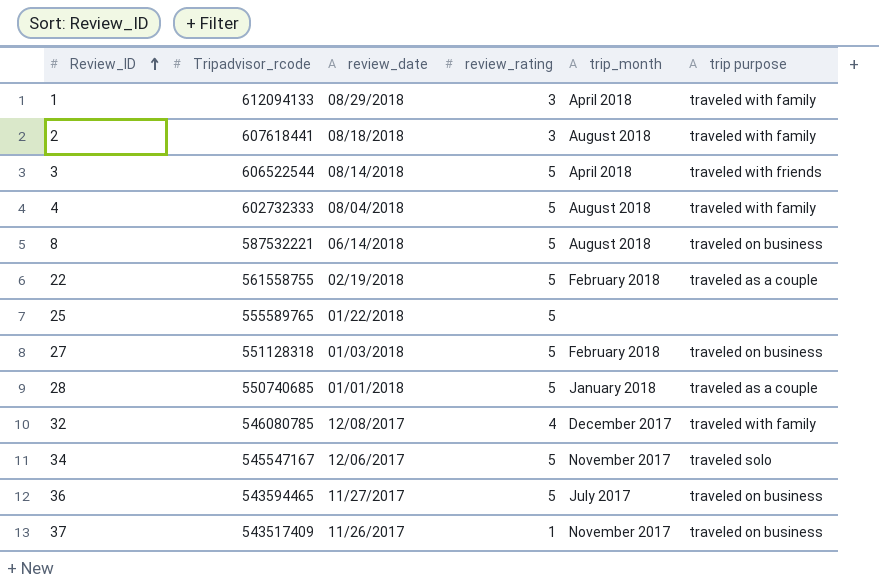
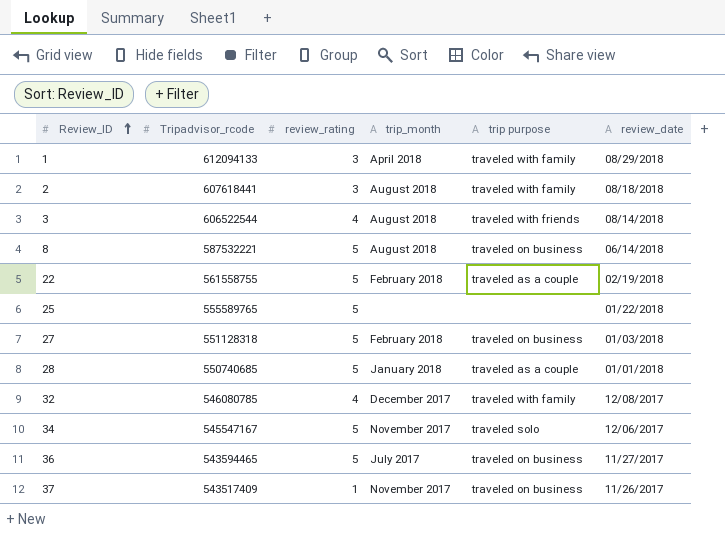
column review_date | position: 3 -> 6
row 4: 602732333 | 08/04/2018 | 5 | August 2018 | traveled with family -> none
3 | review_rating: 5 -> 4
3 | trip_month: April 2018 -> August 2018

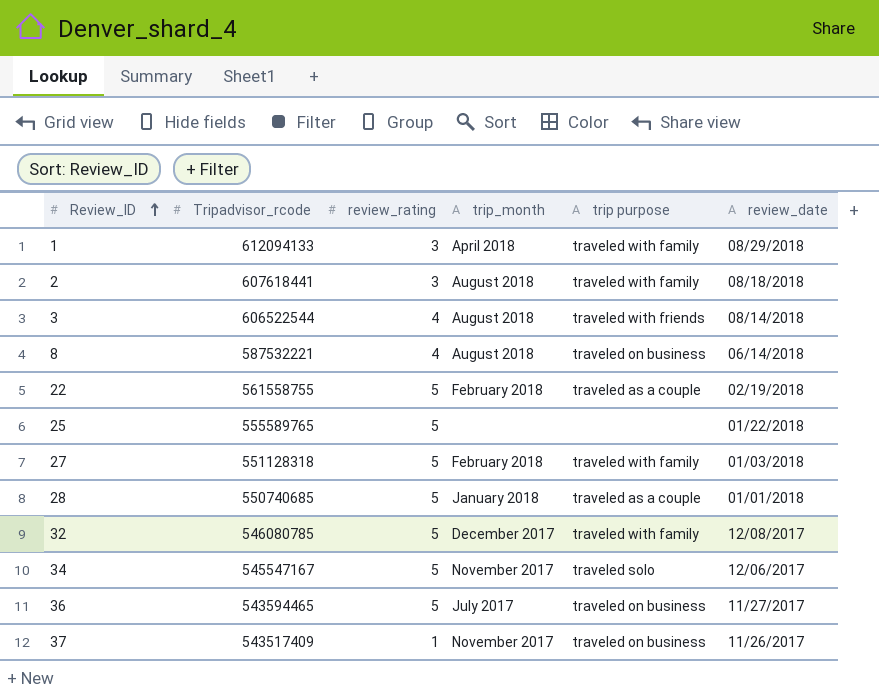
8 | review_rating: 5 -> 4
27 | trip purpose: traveled on business -> traveled with family
32 | review_rating: 4 -> 5

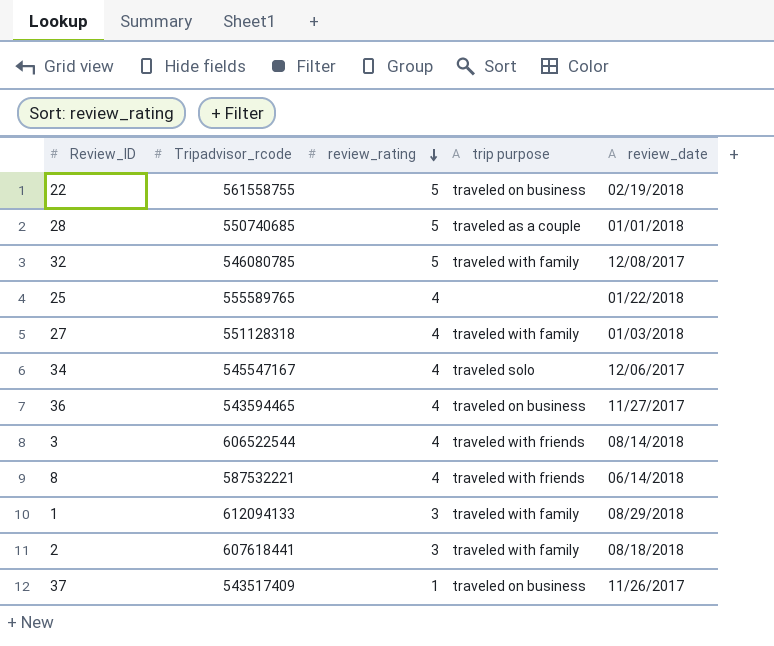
row order: Review_ID ascending -> review_rating descending
column trip_month | position: 4 -> none
22 | trip purpose: traveled as a couple -> traveled on business
25 | review_rating: 5 -> 4
27 | review_rating: 5 -> 4
34 | review_rating: 5 -> 4
36 | review_rating: 5 -> 4
8 | trip purpose: traveled on business -> traveled with friends

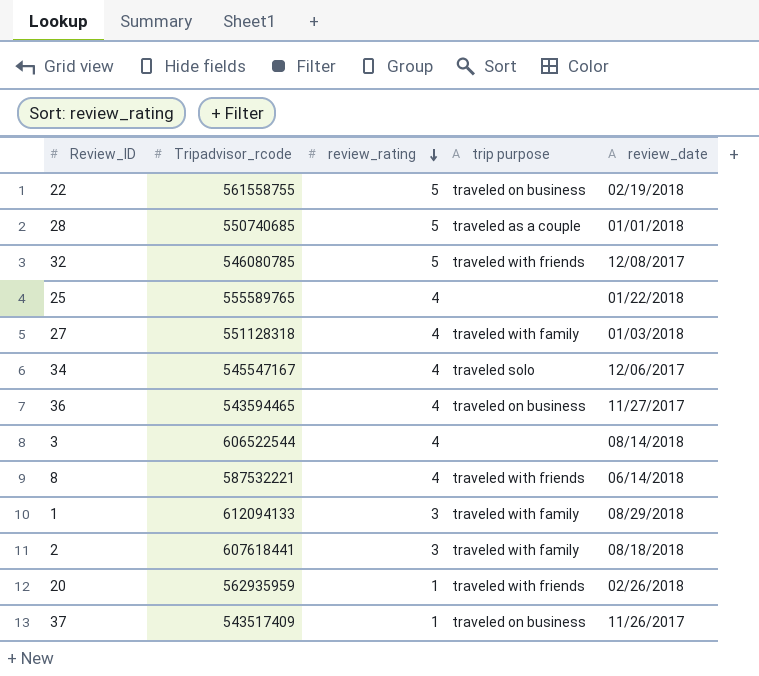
32 | trip purpose: traveled with family -> traveled with friends
3 | trip purpose: traveled with friends -> none
row 20: none -> 562935959 | 1 | traveled with friends | 02/26/2018

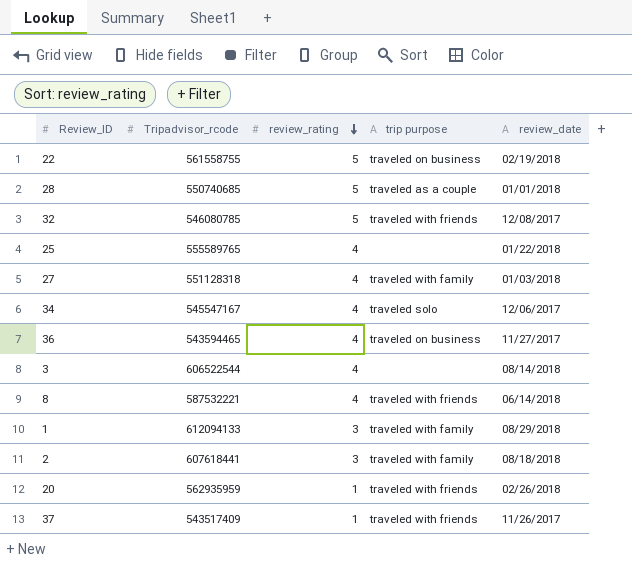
37 | trip purpose: traveled on business -> traveled with friends

